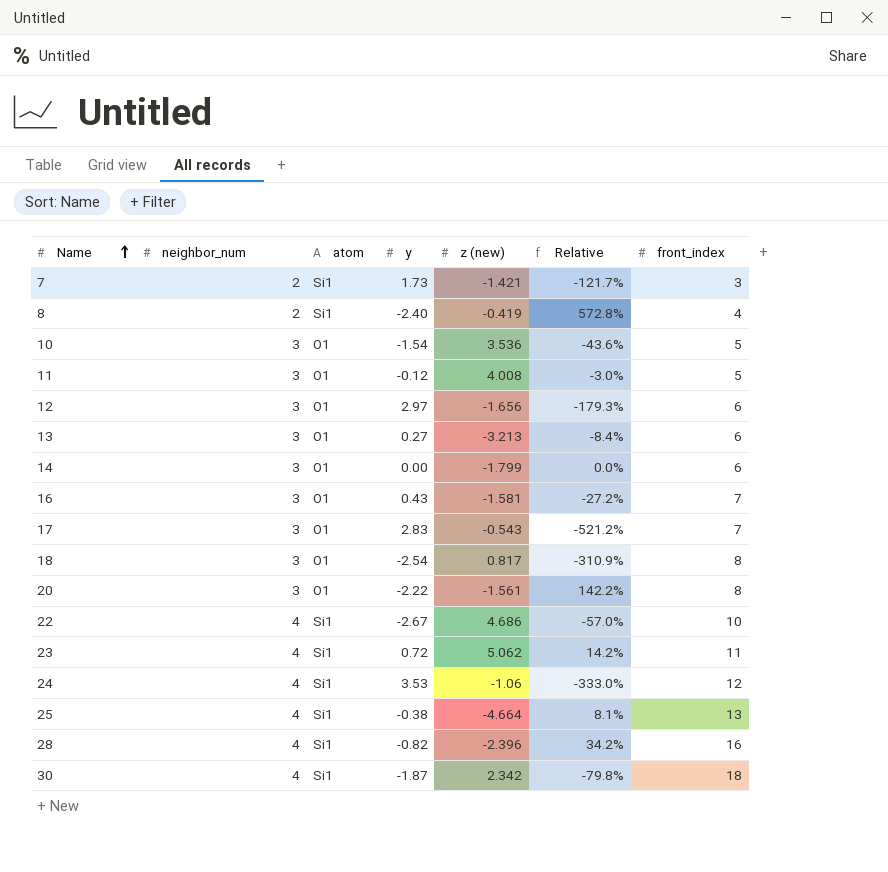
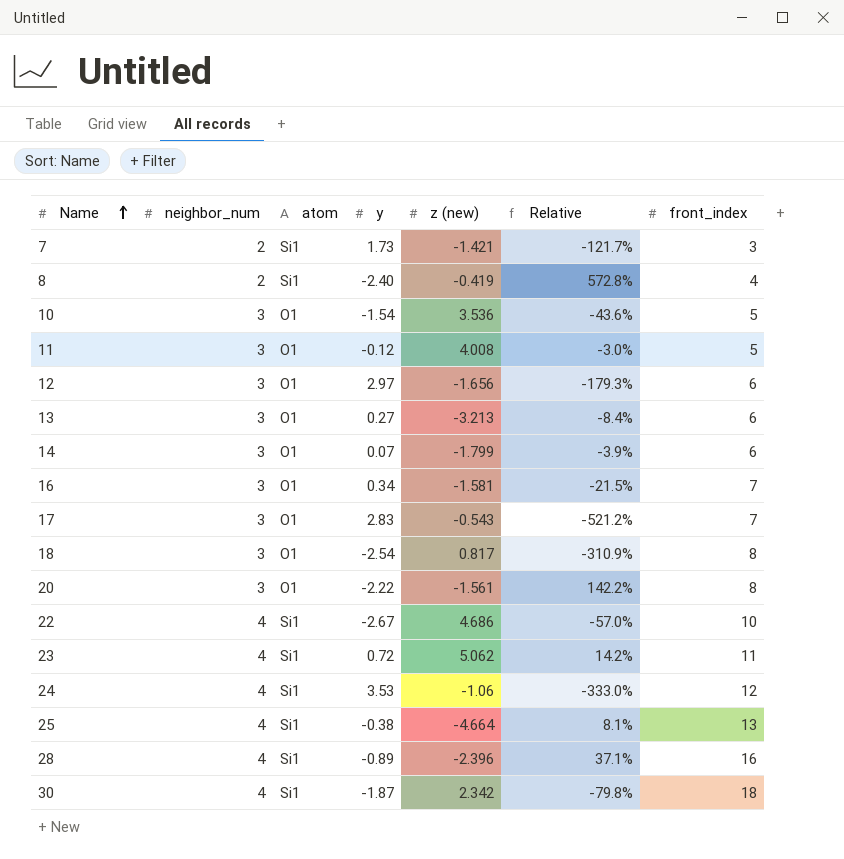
14 | y: 0.00 -> 0.07
14 | Relative: 0.0% -> -3.9%
16 | y: 0.43 -> 0.34
16 | Relative: -27.2% -> -21.5%
28 | y: -0.82 -> -0.89
28 | Relative: 34.2% -> 37.1%

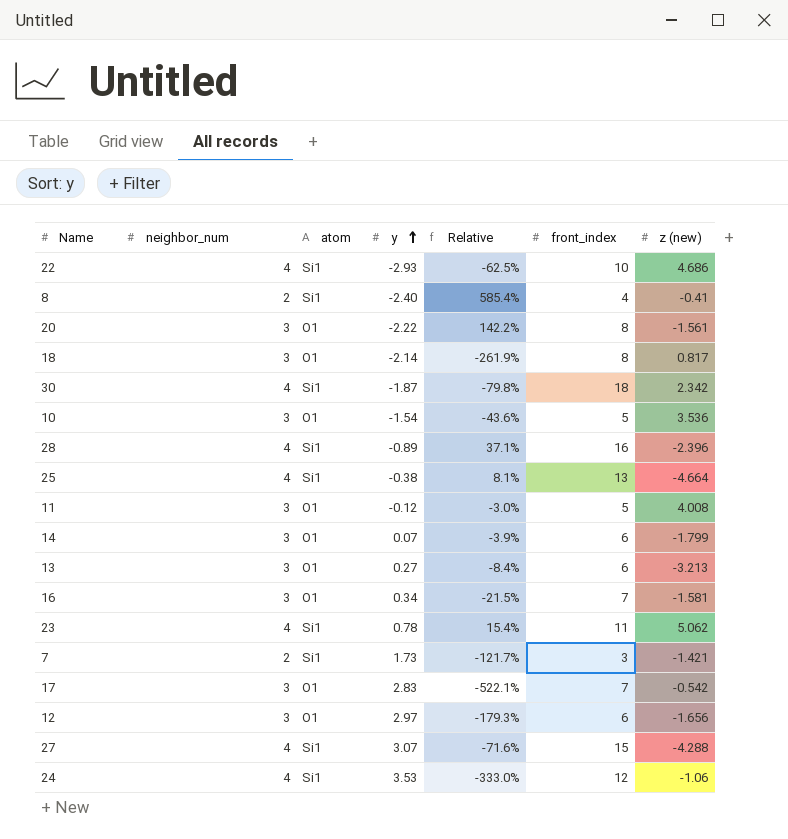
row order: Name ascending -> y ascending
column z (new) | position: 5 -> 7
22 | y: -2.67 -> -2.93
22 | Relative: -57.0% -> -62.5%
8 | Relative: 572.8% -> 585.4%
8 | z (new): -0.419 -> -0.41
18 | y: -2.54 -> -2.14
18 | Relative: -310.9% -> -261.9%
23 | y: 0.72 -> 0.78
23 | Relative: 14.2% -> 15.4%
17 | Relative: -521.2% -> -522.1%
17 | z (new): -0.543 -> -0.542
row 27: none -> 4 | Si1 | 3.07 | -71.6% | 15 | -4.288

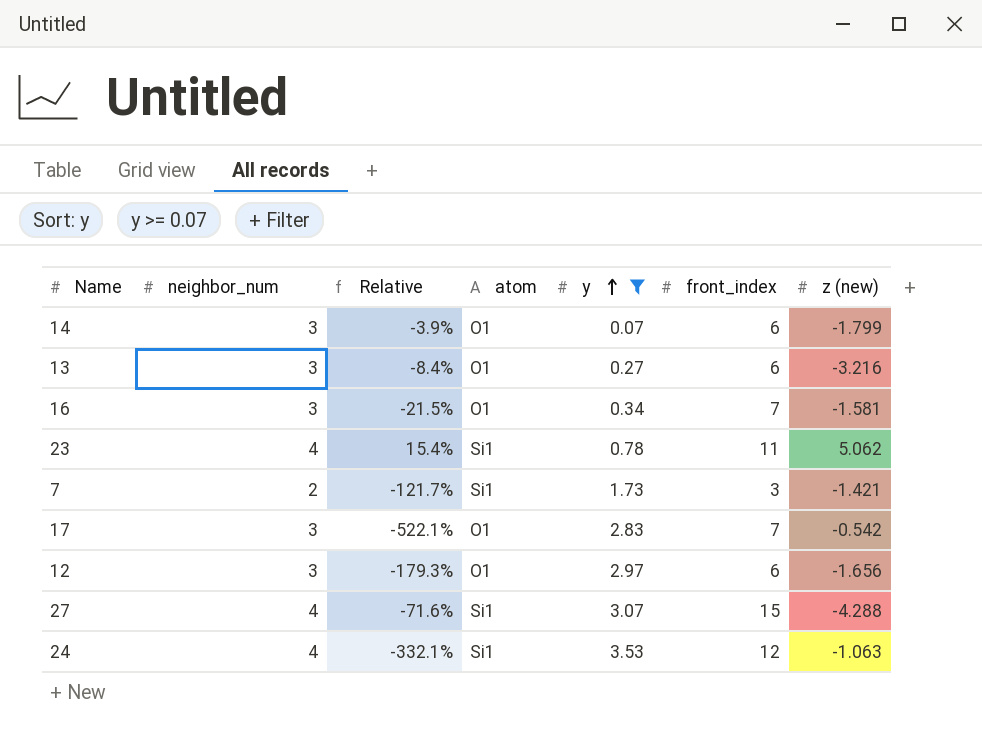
filter: none -> y >= 0.07
column Relative | position: 5 -> 3
13 | z (new): -3.213 -> -3.216
24 | Relative: -333.0% -> -332.1%
24 | z (new): -1.06 -> -1.063

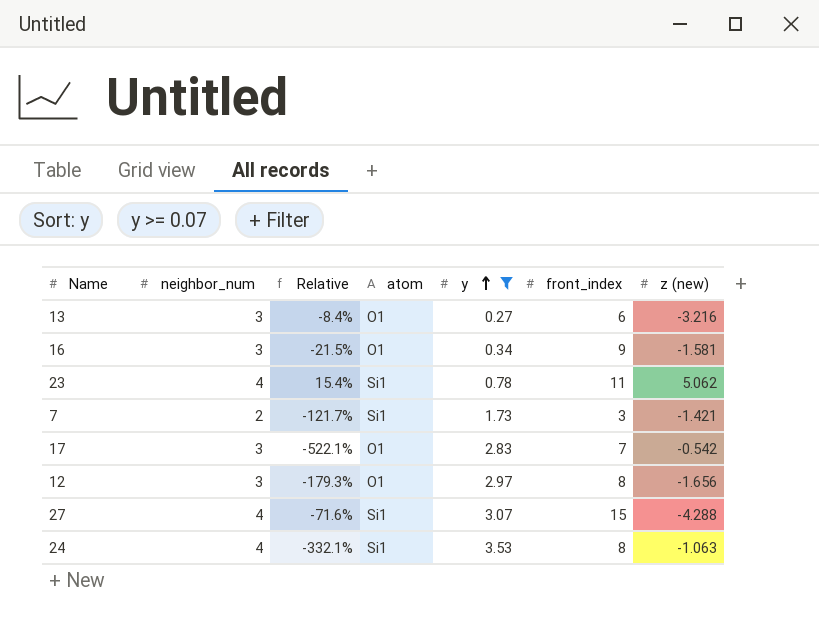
row 14: 3 | -3.9% | O1 | 0.07 | 6 | -1.799 -> none
16 | front_index: 7 -> 9
12 | front_index: 6 -> 8
24 | front_index: 12 -> 8

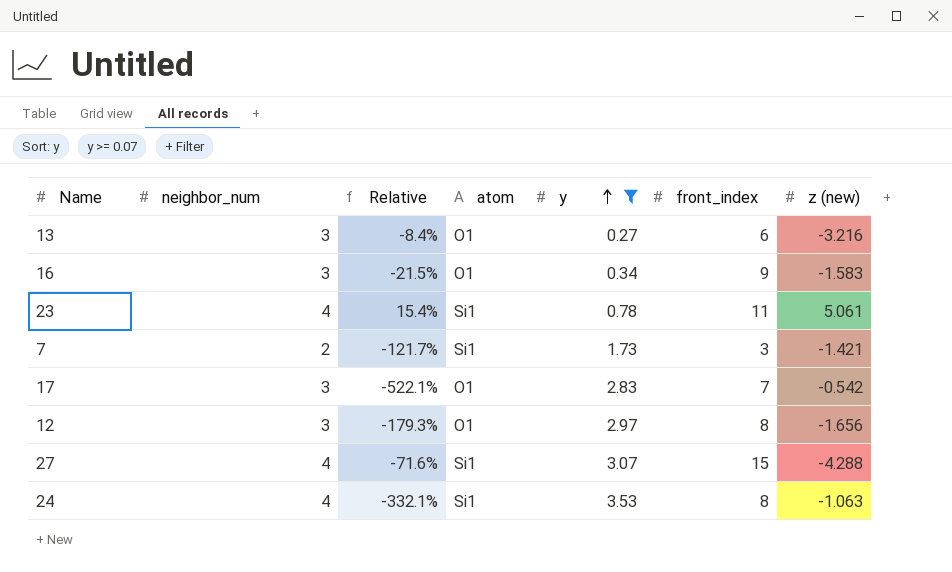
16 | z (new): -1.581 -> -1.583
23 | z (new): 5.062 -> 5.061

